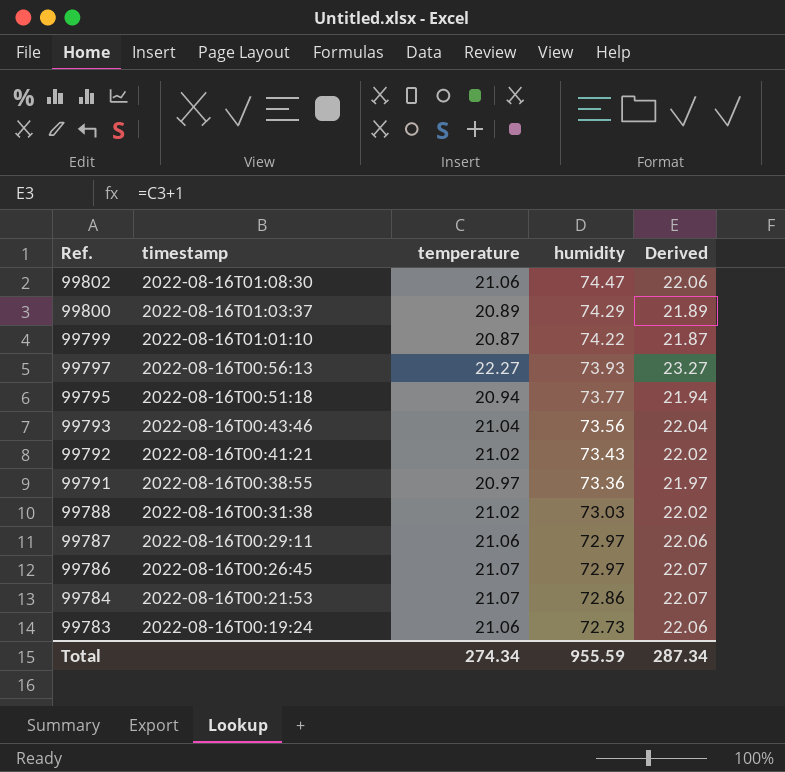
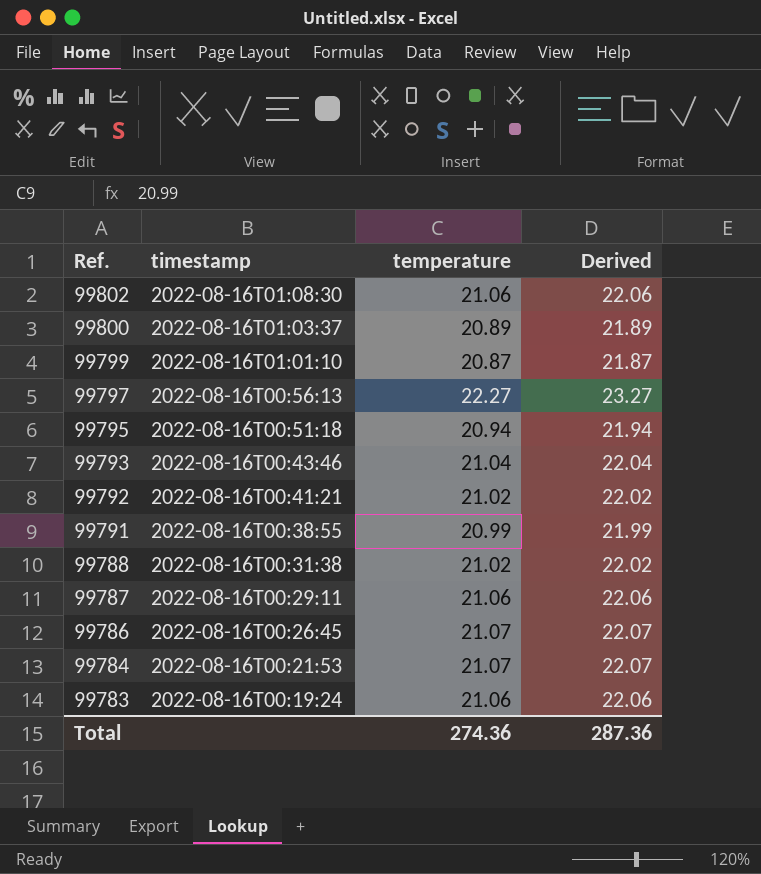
column humidity | position: 4 -> none
99791 | temperature: 20.97 -> 20.99
99791 | Derived: 21.97 -> 21.99
Total | temperature: 274.34 -> 274.36
Total | Derived: 287.34 -> 287.36

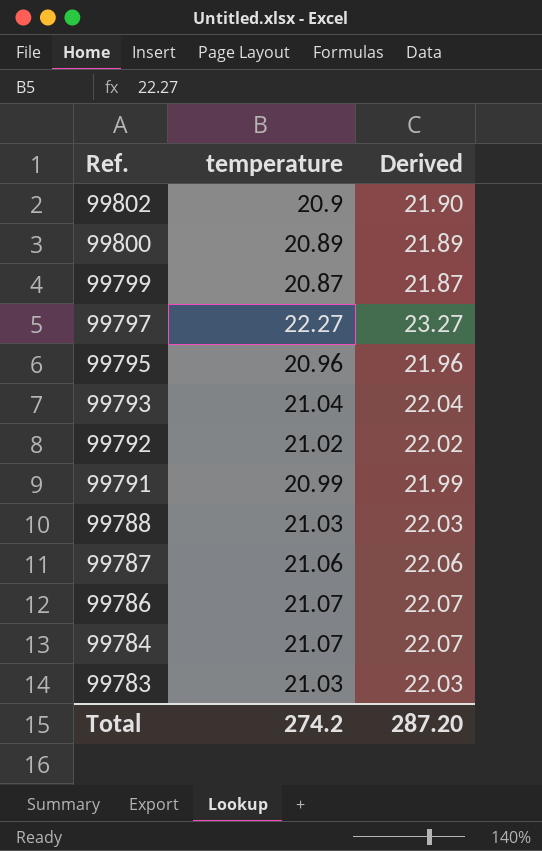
column timestamp | position: 2 -> none
99802 | temperature: 21.06 -> 20.9
99802 | Derived: 22.06 -> 21.90
99795 | temperature: 20.94 -> 20.96
99795 | Derived: 21.94 -> 21.96
99788 | temperature: 21.02 -> 21.03
99788 | Derived: 22.02 -> 22.03
99783 | temperature: 21.06 -> 21.03
99783 | Derived: 22.06 -> 22.03
Total | temperature: 274.36 -> 274.2
Total | Derived: 287.36 -> 287.20

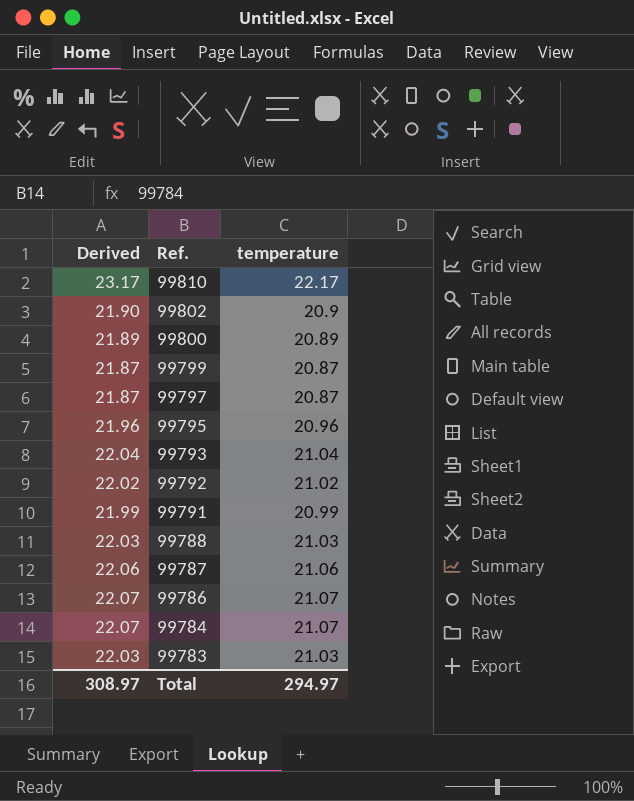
column Derived | position: 3 -> 1
row 99810: none -> 23.17 | 22.17
99797 | Derived: 23.27 -> 21.87
99797 | temperature: 22.27 -> 20.87
Total | Derived: 287.20 -> 308.97
Total | temperature: 274.2 -> 294.97

